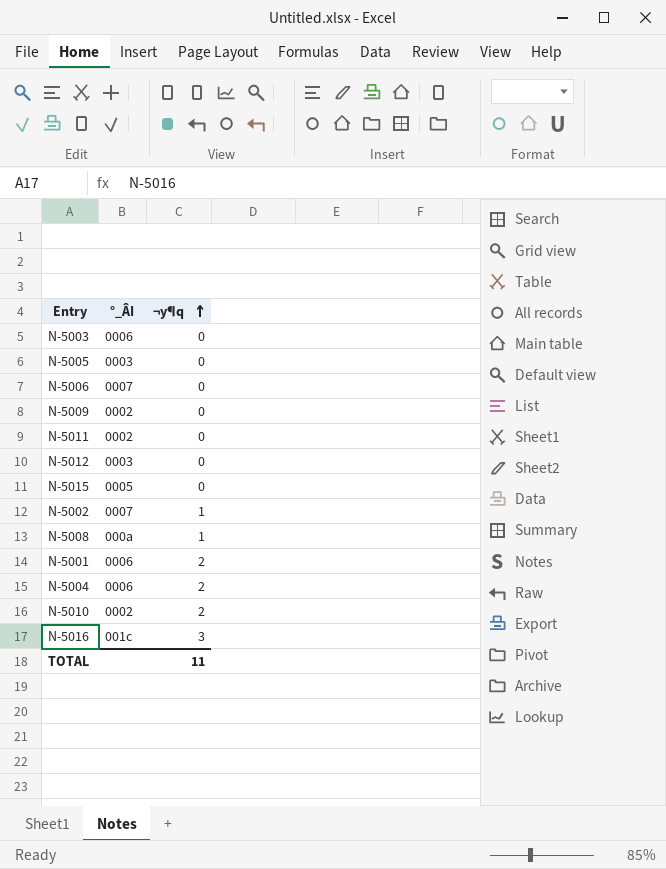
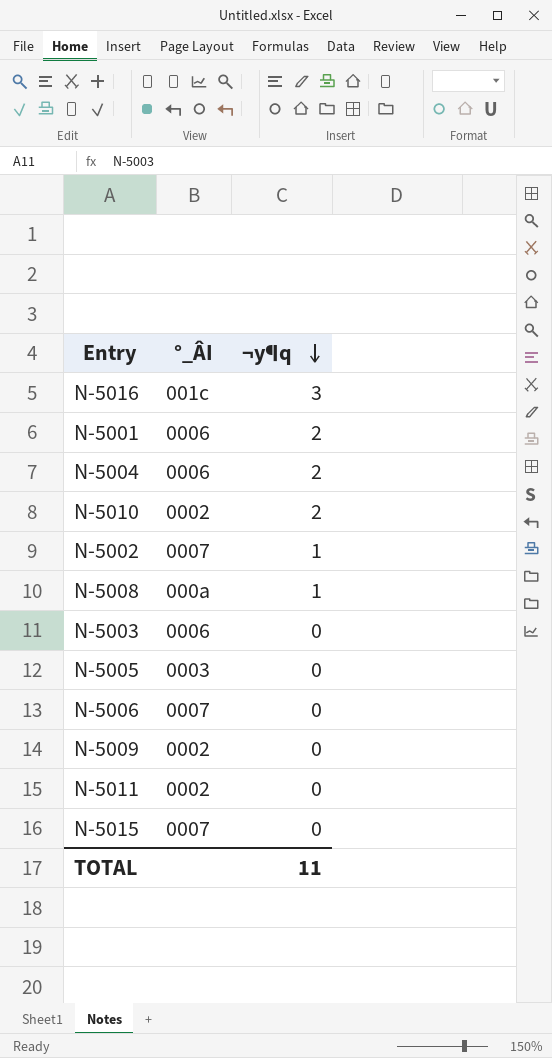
row order: ¬y¶q ascending -> ¬y¶q descending
row N-5012: 0003 | 0 -> none
N-5015 | °_ÂI: 0005 -> 0007

